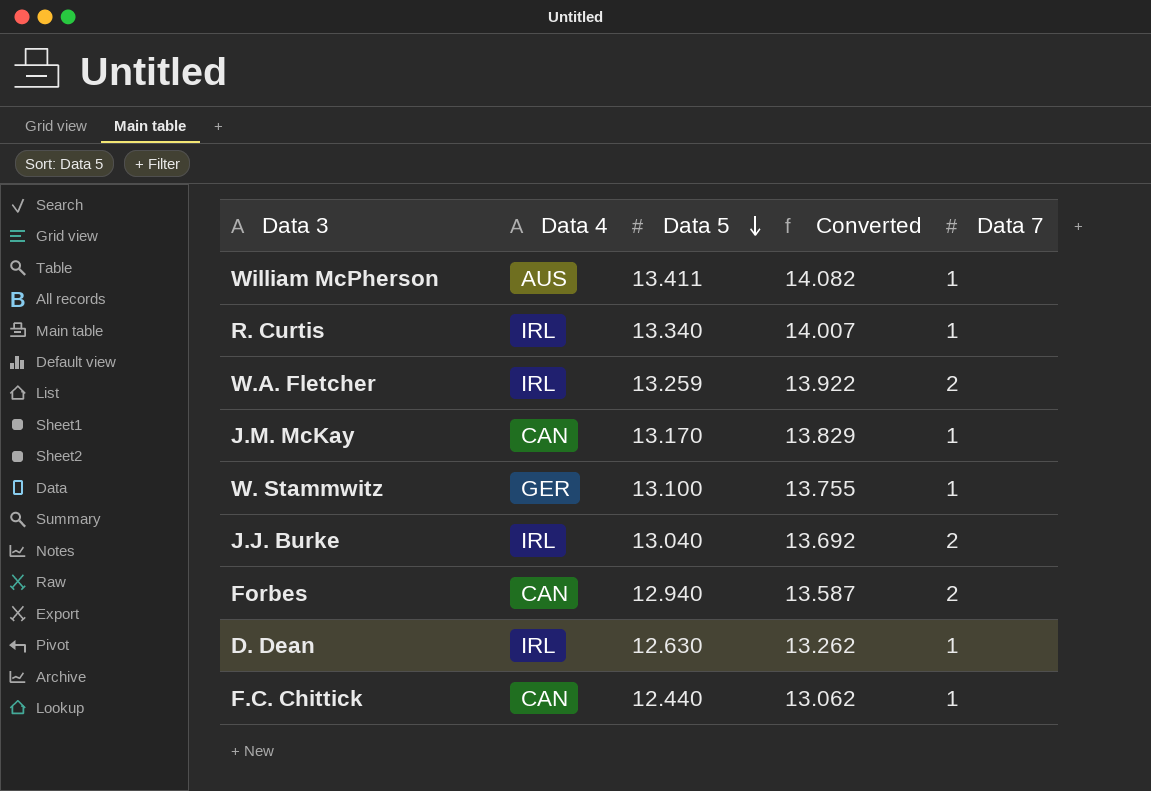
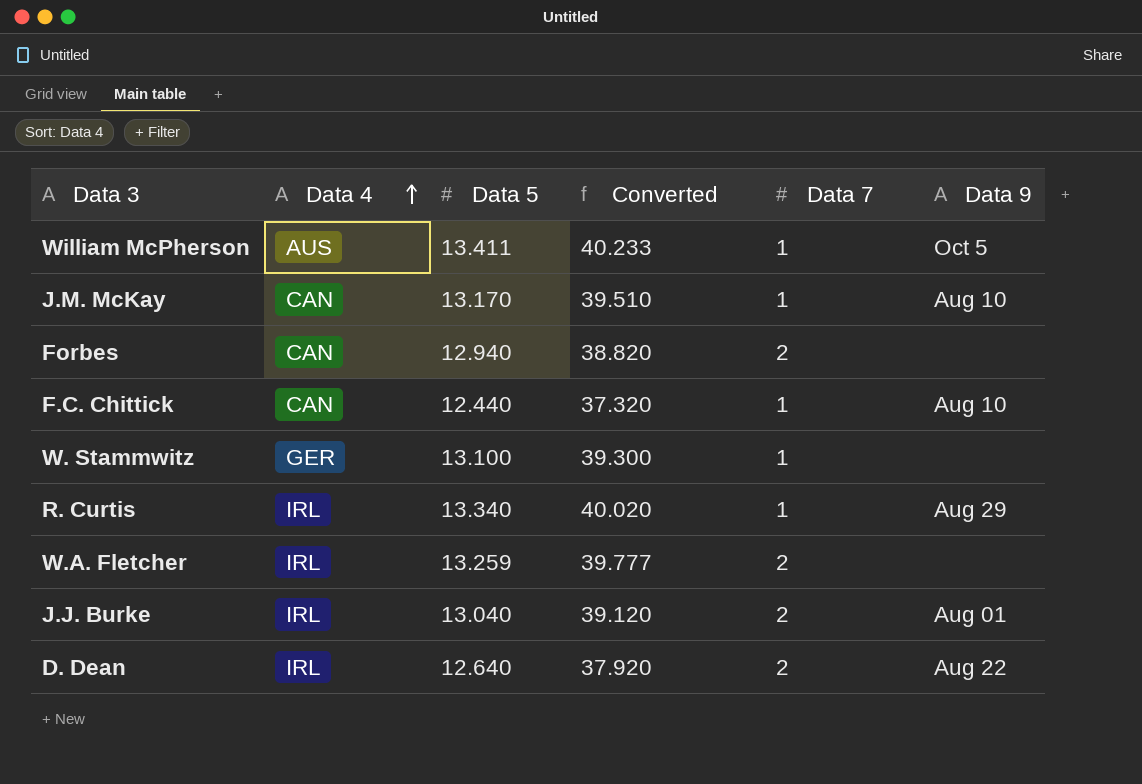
row order: Data 5 descending -> Data 4 ascending
column Converted | formula: [Data 5] * 1.05 -> [Data 5] * 3
column Data 9 | position: none -> 6
D. Dean | Data 5: 12.630 -> 12.640
D. Dean | Data 7: 1 -> 2

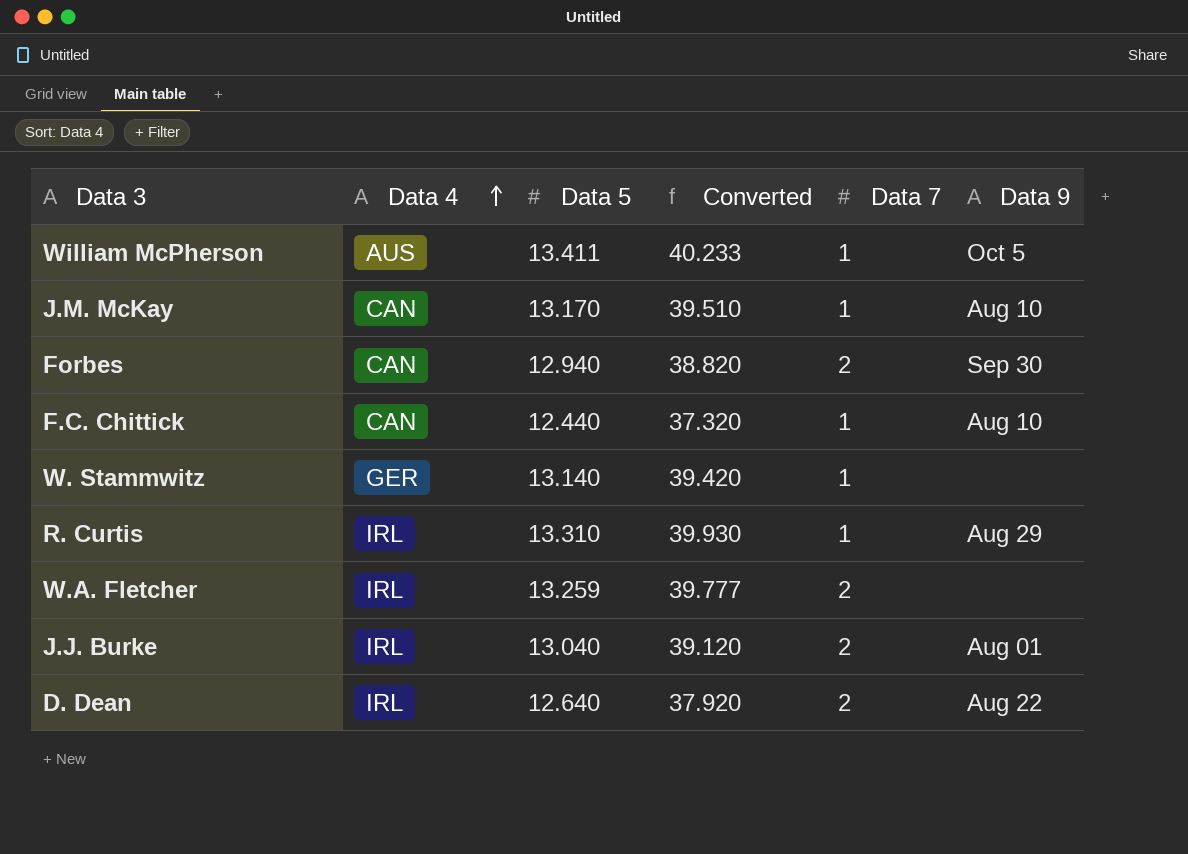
Forbes | Data 9: none -> Sep 30
W. Stammwitz | Data 5: 13.100 -> 13.140
W. Stammwitz | Converted: 39.300 -> 39.420
R. Curtis | Data 5: 13.340 -> 13.310
R. Curtis | Converted: 40.020 -> 39.930

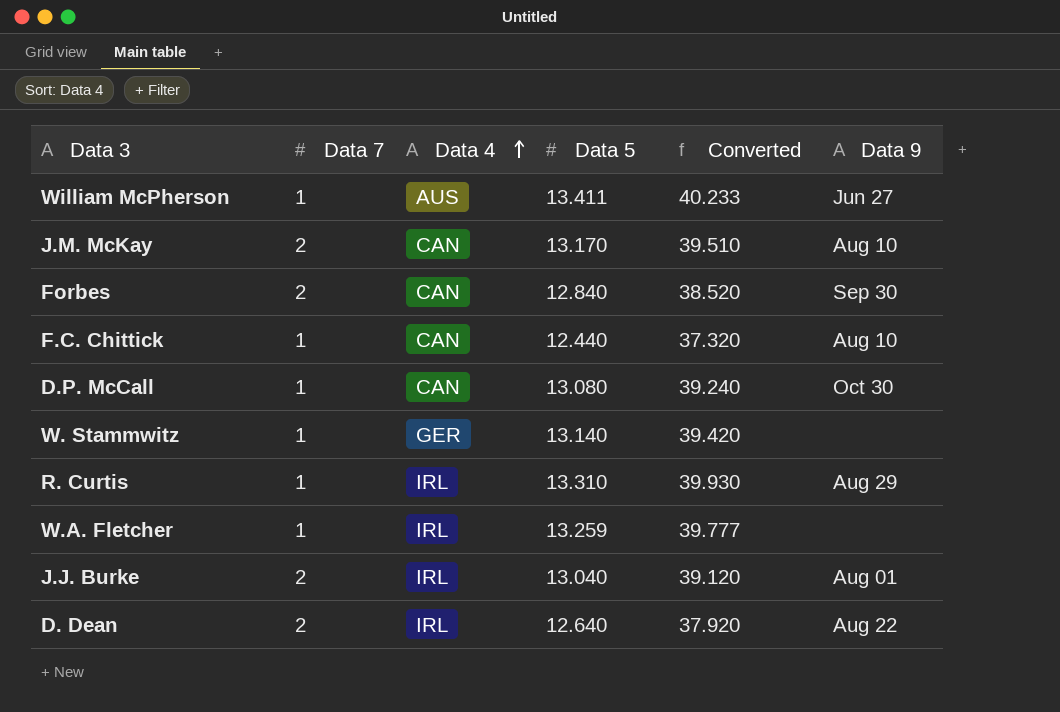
column Data 7 | position: 5 -> 2
William McPherson | Data 9: Oct 5 -> Jun 27
J.M. McKay | Data 7: 1 -> 2
Forbes | Data 5: 12.940 -> 12.840
Forbes | Converted: 38.820 -> 38.520
row D.P. McCall: none -> 1 | CAN | 13.080 | 39.240 | Oct 30
W.A. Fletcher | Data 7: 2 -> 1

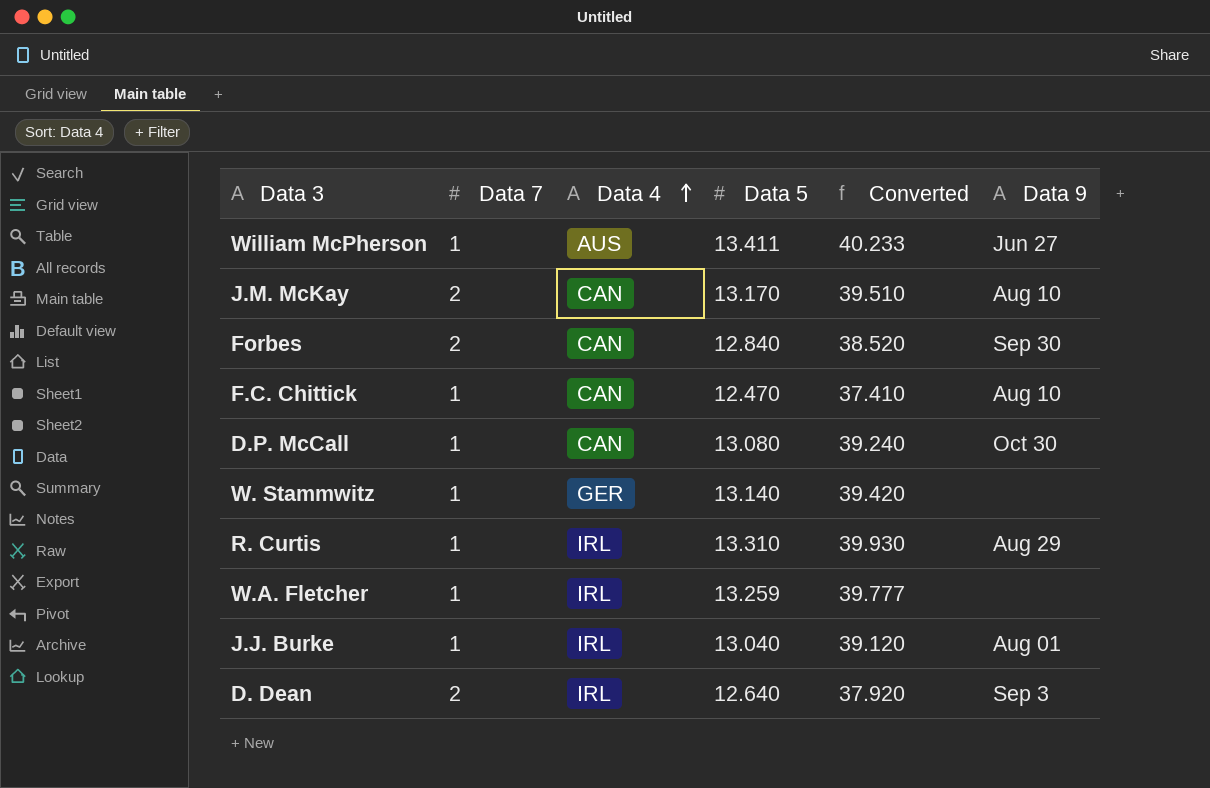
F.C. Chittick | Data 5: 12.440 -> 12.470
F.C. Chittick | Converted: 37.320 -> 37.410
J.J. Burke | Data 7: 2 -> 1
D. Dean | Data 9: Aug 22 -> Sep 3

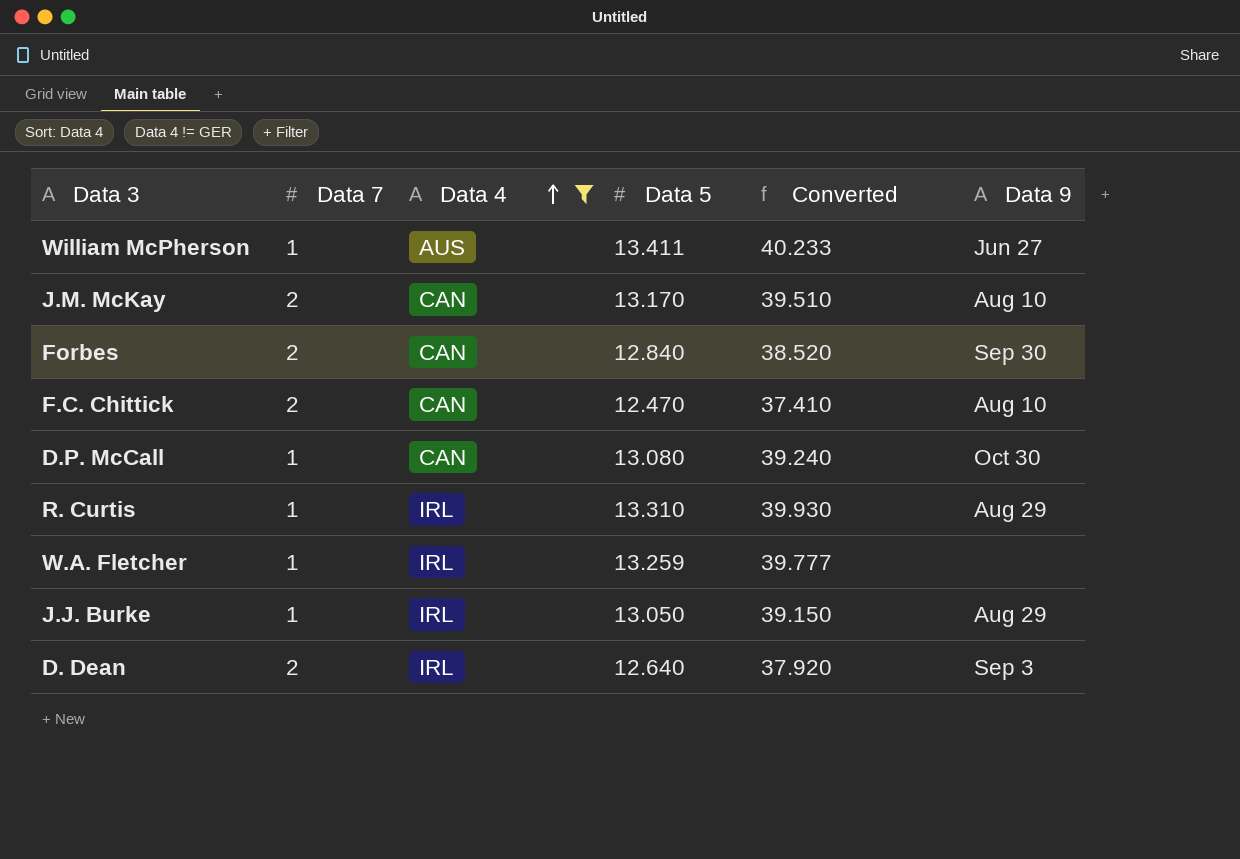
filter: none -> Data 4 != GER
F.C. Chittick | Data 7: 1 -> 2
J.J. Burke | Data 5: 13.040 -> 13.050
J.J. Burke | Converted: 39.120 -> 39.150
J.J. Burke | Data 9: Aug 01 -> Aug 29

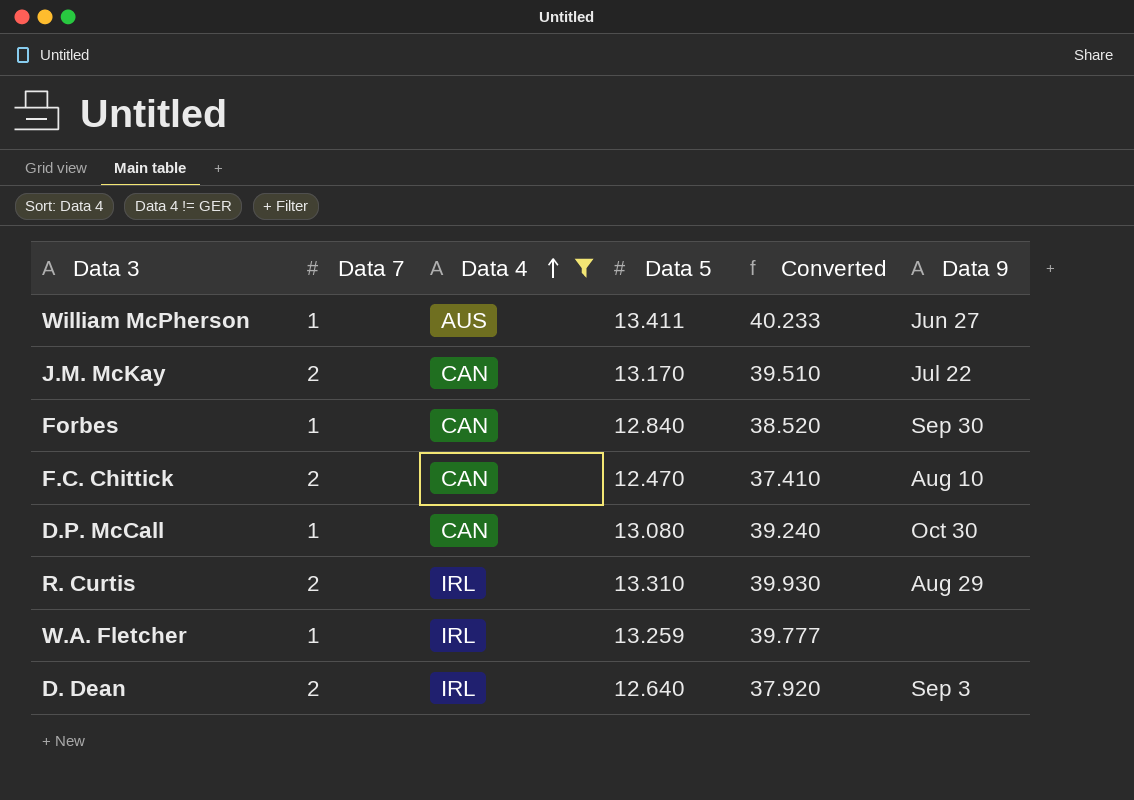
row J.J. Burke: 1 | IRL | 13.050 | 39.150 | Aug 29 -> none
J.M. McKay | Data 9: Aug 10 -> Jul 22
Forbes | Data 7: 2 -> 1
R. Curtis | Data 7: 1 -> 2

